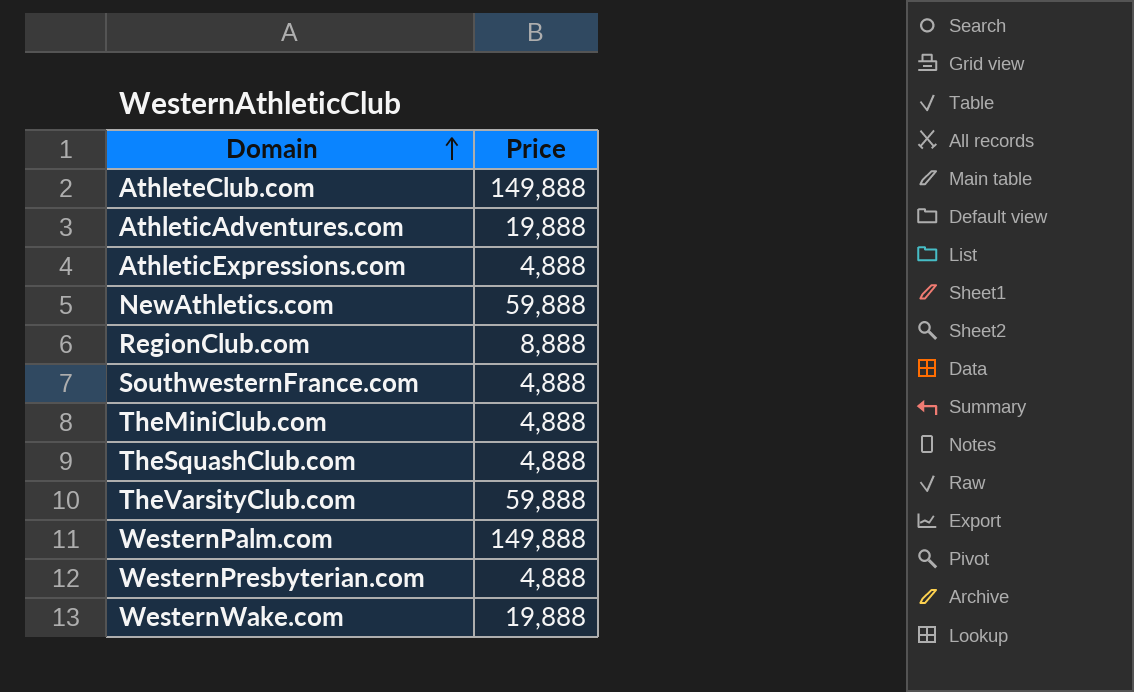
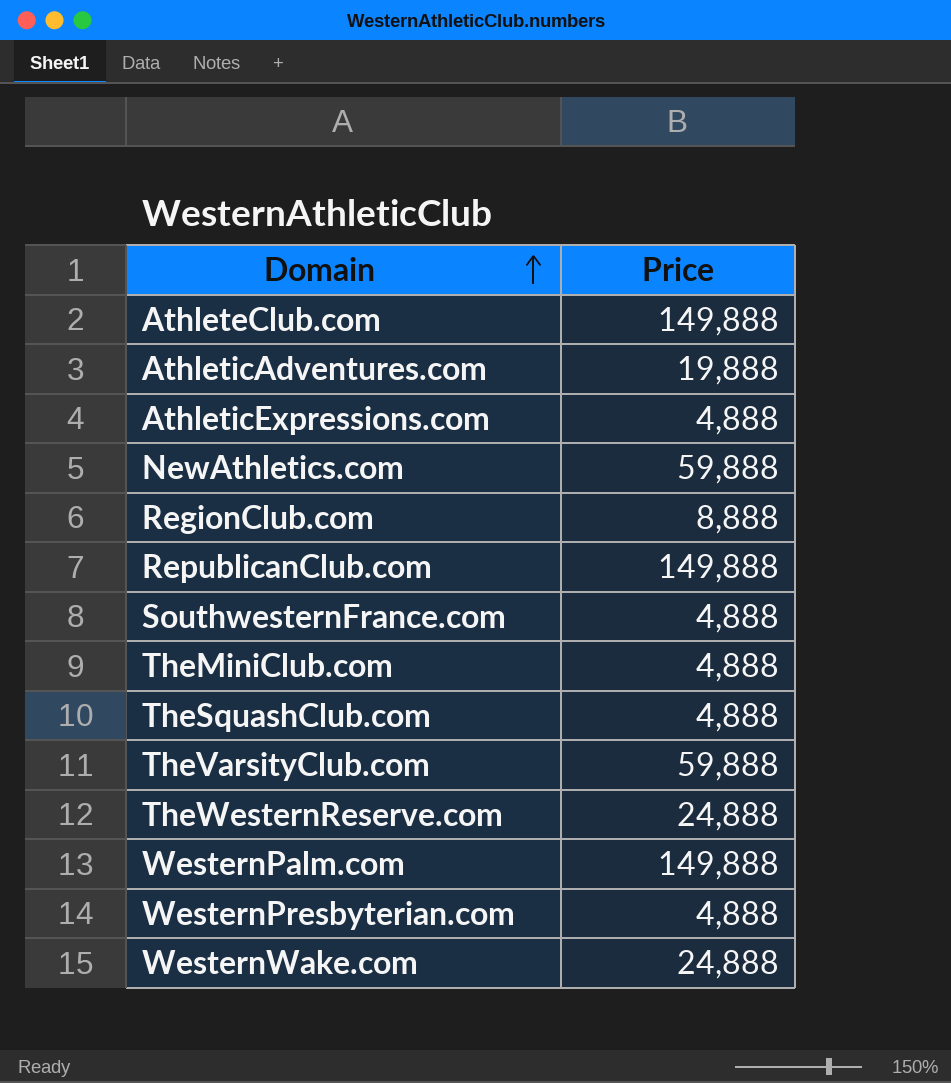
row RepublicanClub.com: none -> 149,888
row TheWesternReserve.com: none -> 24,888
WesternWake.com | Price: 19,888 -> 24,888

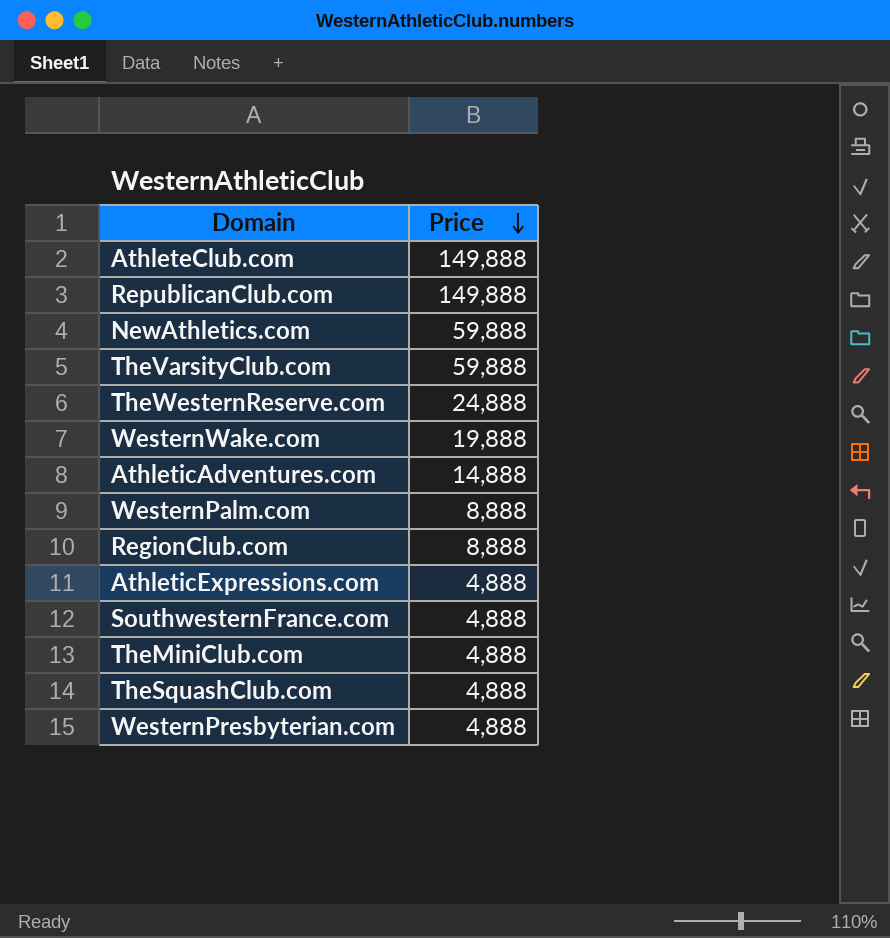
row order: Domain ascending -> Price descending
WesternWake.com | Price: 24,888 -> 19,888
AthleticAdventures.com | Price: 19,888 -> 14,888
WesternPalm.com | Price: 149,888 -> 8,888

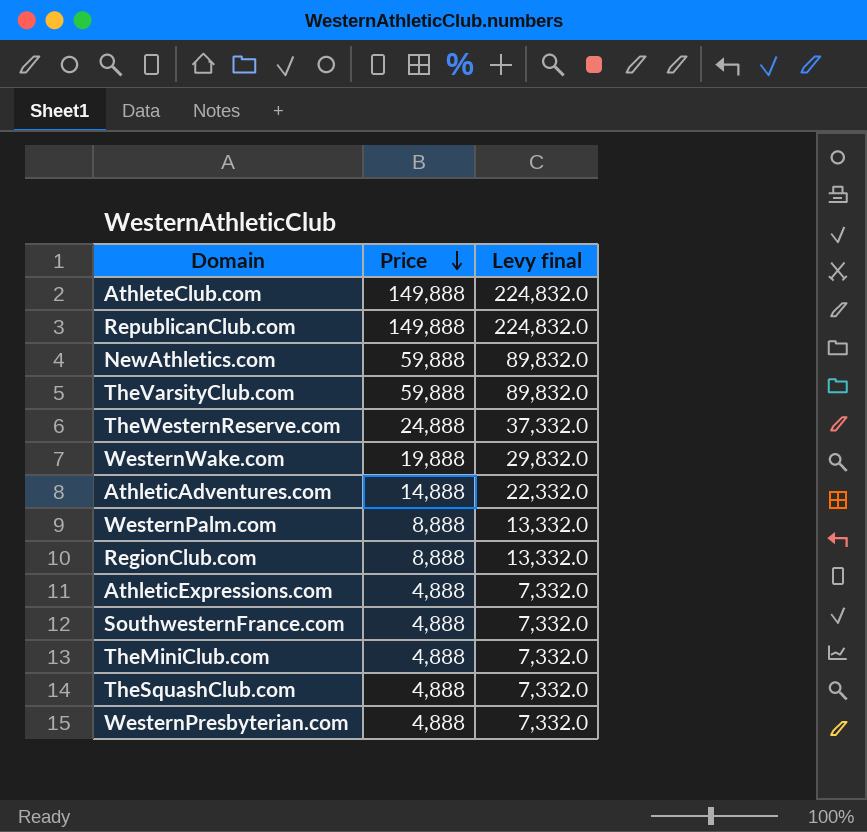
column Levy final | formula: none -> [Price] * 1.5

